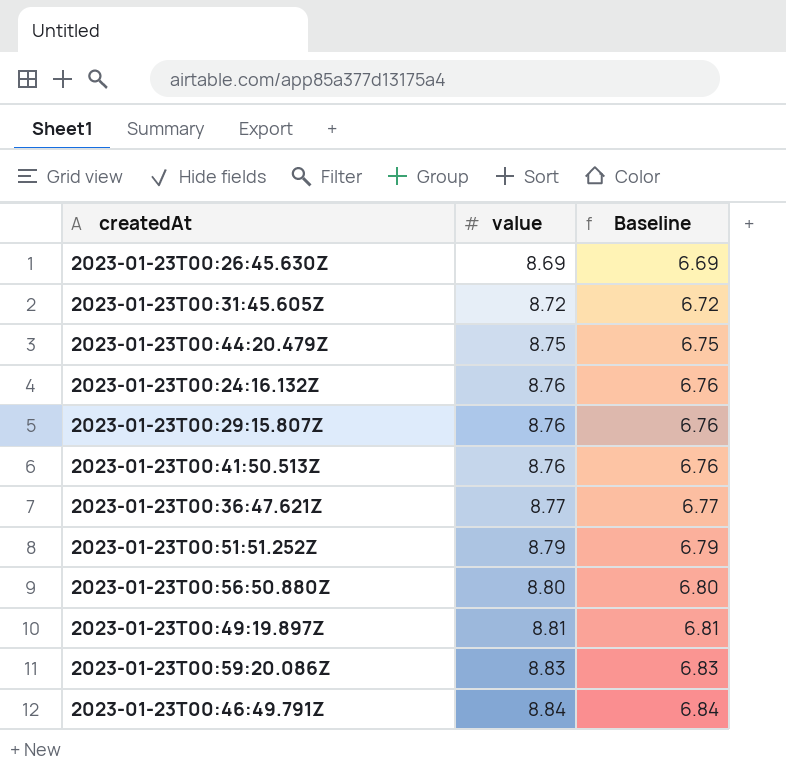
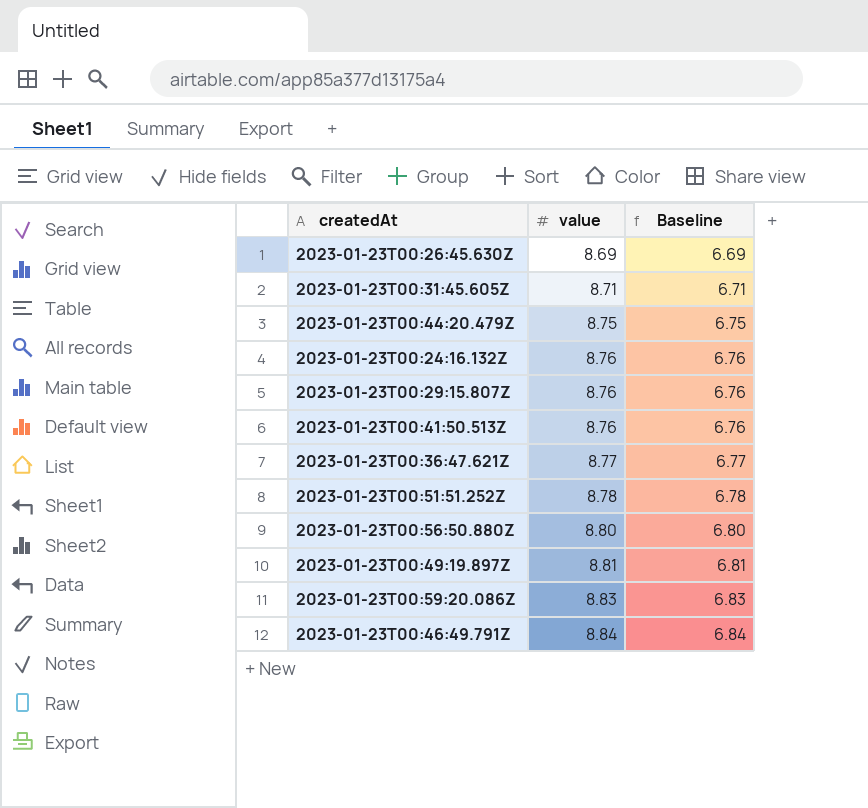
2023-01-23T00:31:45.605Z | value: 8.72 -> 8.71
2023-01-23T00:31:45.605Z | Baseline: 6.72 -> 6.71
2023-01-23T00:51:51.252Z | value: 8.79 -> 8.78
2023-01-23T00:51:51.252Z | Baseline: 6.79 -> 6.78

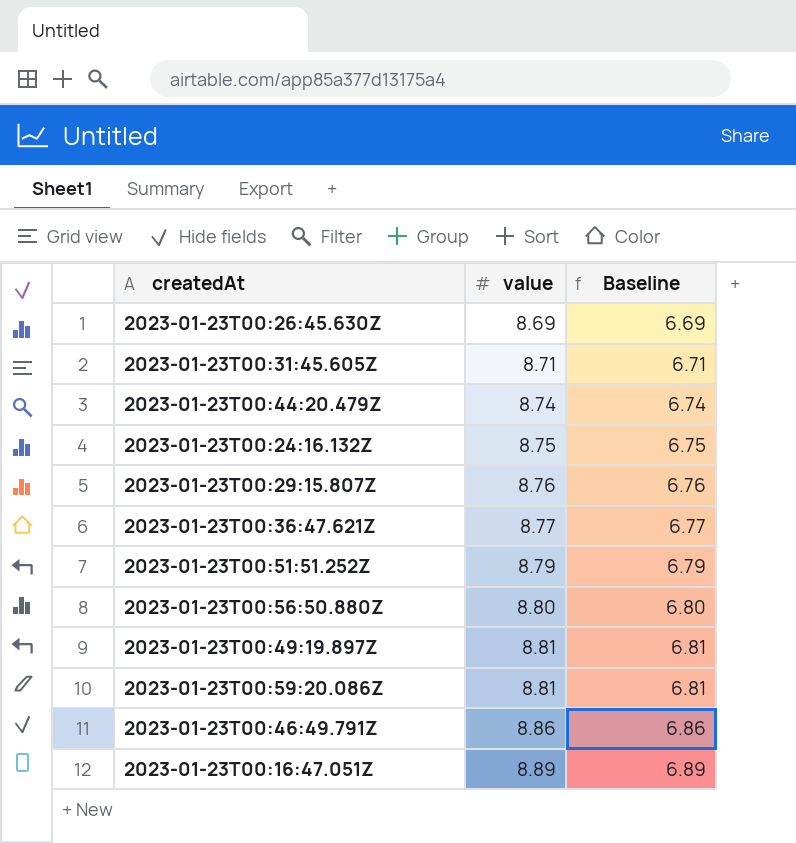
row 2023-01-23T00:41:50.513Z: 8.76 | 6.76 -> none
2023-01-23T00:44:20.479Z | value: 8.75 -> 8.74
2023-01-23T00:44:20.479Z | Baseline: 6.75 -> 6.74
2023-01-23T00:24:16.132Z | value: 8.76 -> 8.75
2023-01-23T00:24:16.132Z | Baseline: 6.76 -> 6.75
2023-01-23T00:51:51.252Z | value: 8.78 -> 8.79
2023-01-23T00:51:51.252Z | Baseline: 6.78 -> 6.79
2023-01-23T00:59:20.086Z | value: 8.83 -> 8.81
2023-01-23T00:59:20.086Z | Baseline: 6.83 -> 6.81
2023-01-23T00:46:49.791Z | value: 8.84 -> 8.86
2023-01-23T00:46:49.791Z | Baseline: 6.84 -> 6.86
row 2023-01-23T00:16:47.051Z: none -> 8.89 | 6.89

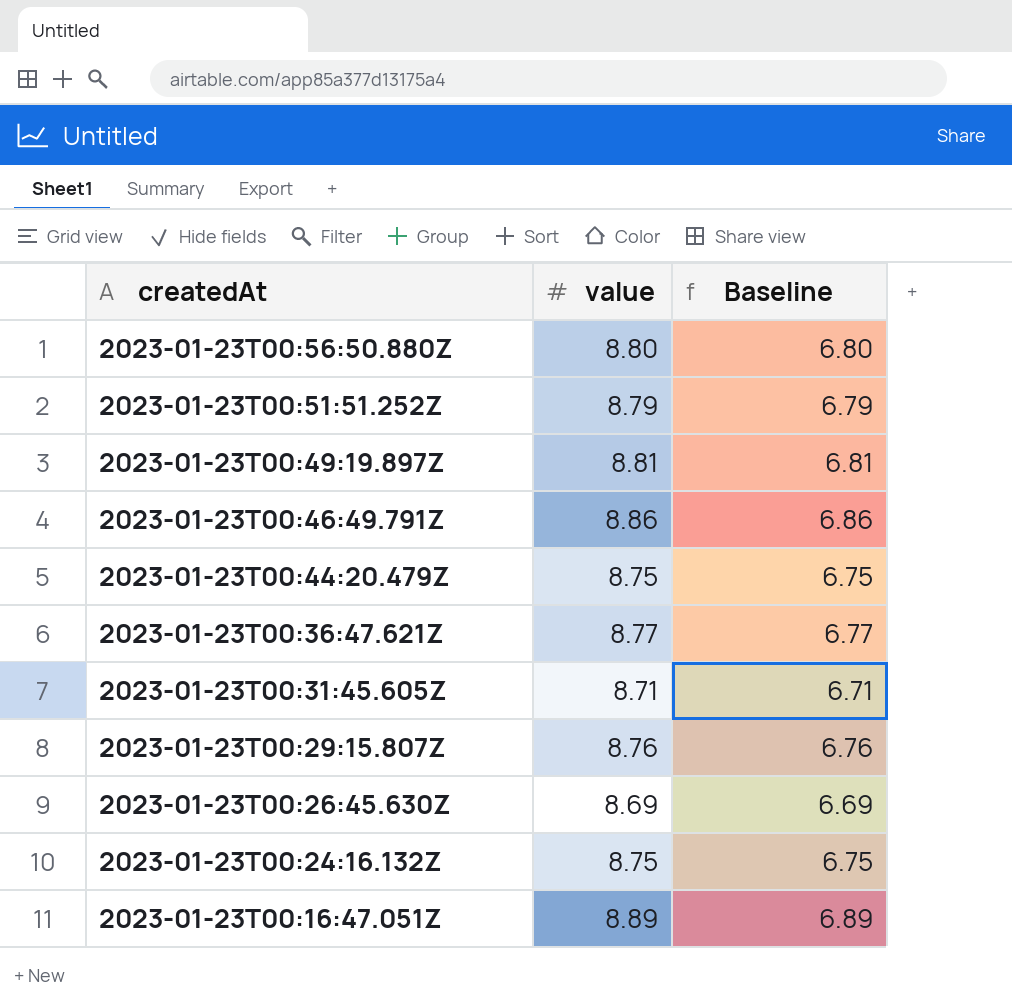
row order: value ascending -> createdAt descending
row 2023-01-23T00:59:20.086Z: 8.81 | 6.81 -> none
2023-01-23T00:44:20.479Z | value: 8.74 -> 8.75
2023-01-23T00:44:20.479Z | Baseline: 6.74 -> 6.75

